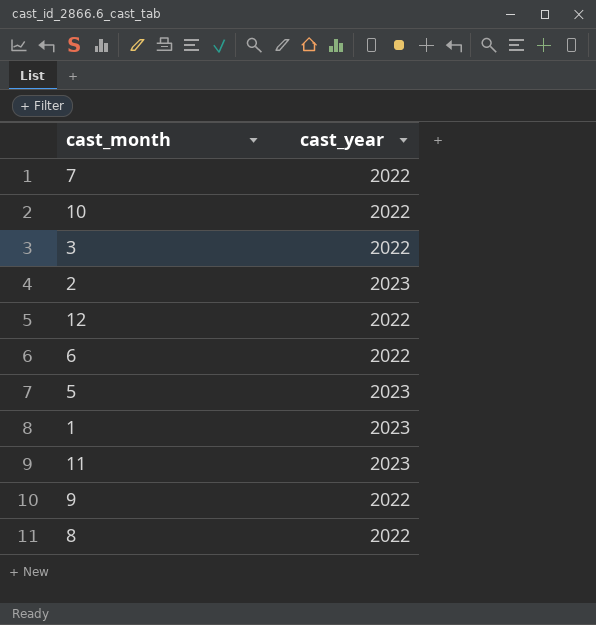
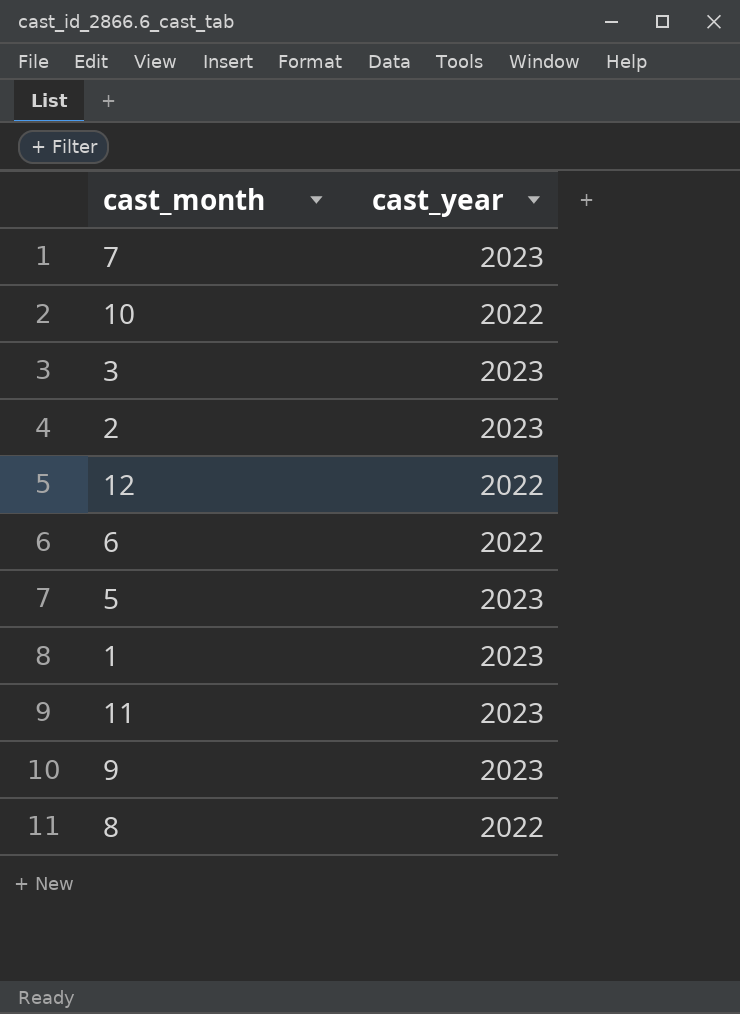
7 | cast_year: 2022 -> 2023
3 | cast_year: 2022 -> 2023
9 | cast_year: 2022 -> 2023

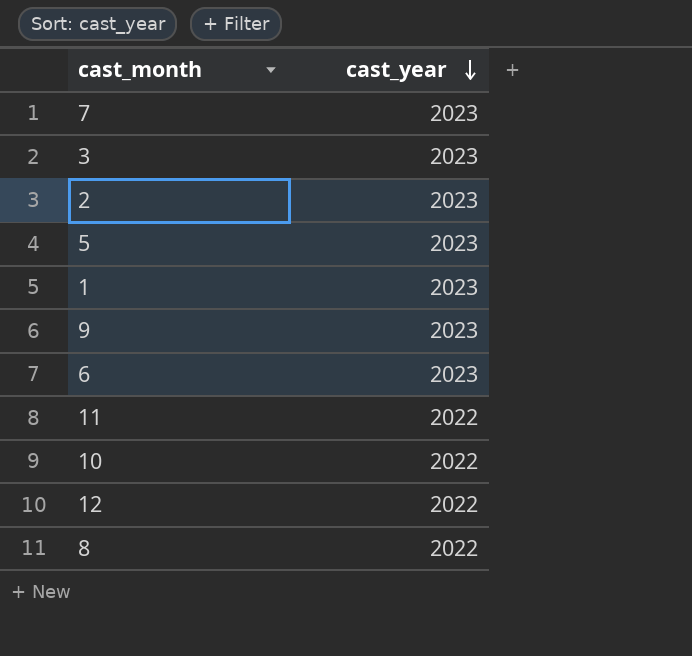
row order: none -> cast_year descending
6 | cast_year: 2022 -> 2023
11 | cast_year: 2023 -> 2022

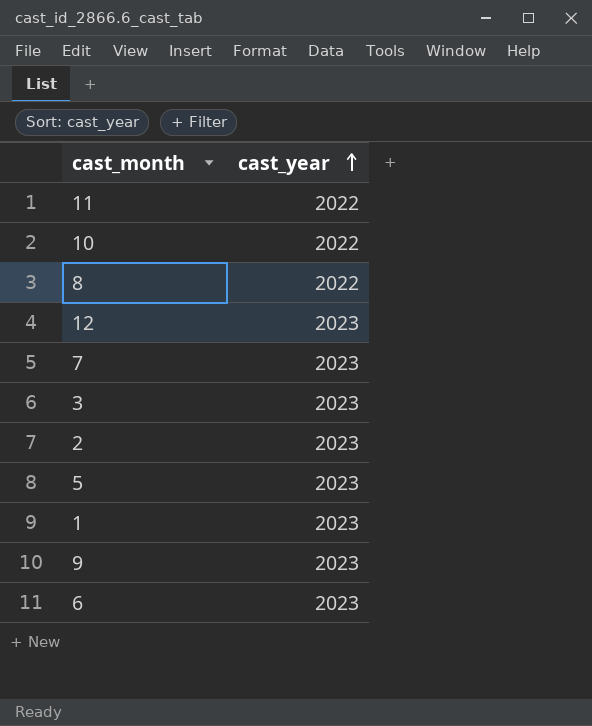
row order: cast_year descending -> cast_year ascending
12 | cast_year: 2022 -> 2023

